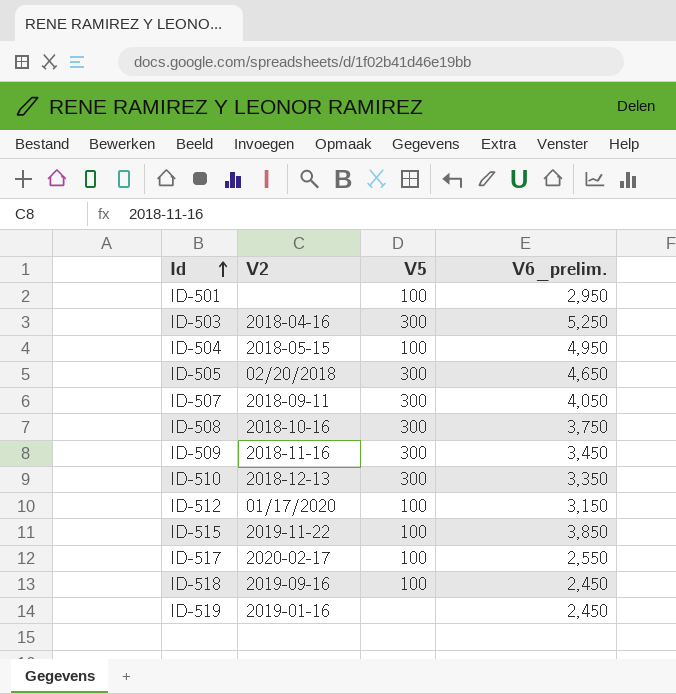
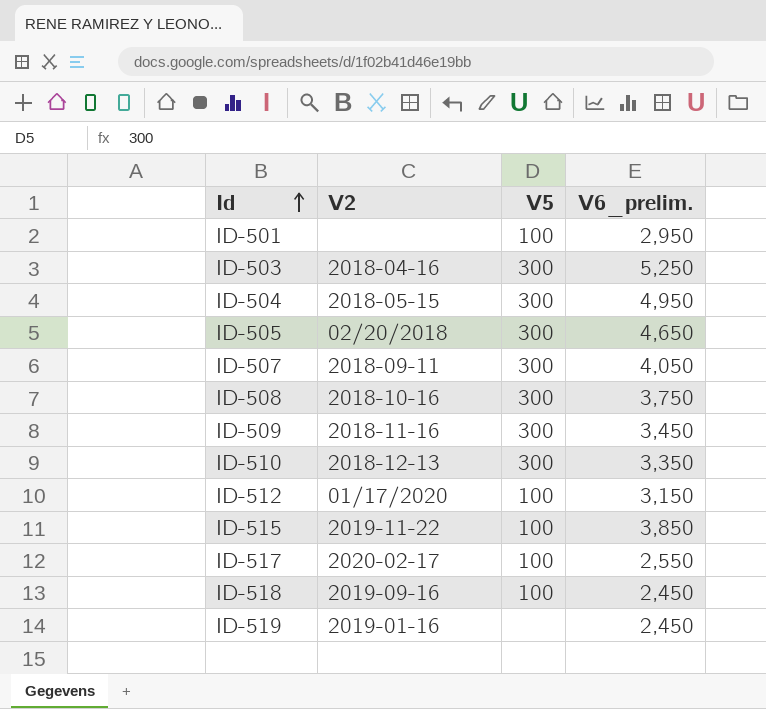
ID-504 | V5: 100 -> 300

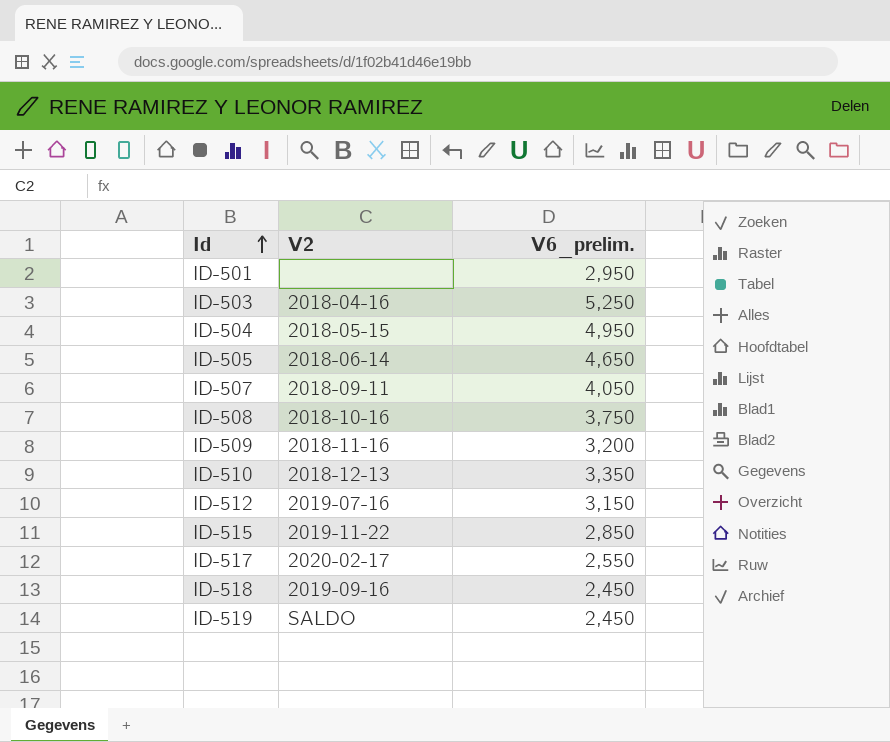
column V5 | position: 3 -> none
ID-505 | V2: 02/20/2018 -> 2018-06-14
ID-509 | V6_prelim.: 3,450 -> 3,200
ID-512 | V2: 01/17/2020 -> 2019-07-16
ID-515 | V6_prelim.: 3,850 -> 2,850
ID-519 | V2: 2019-01-16 -> SALDO

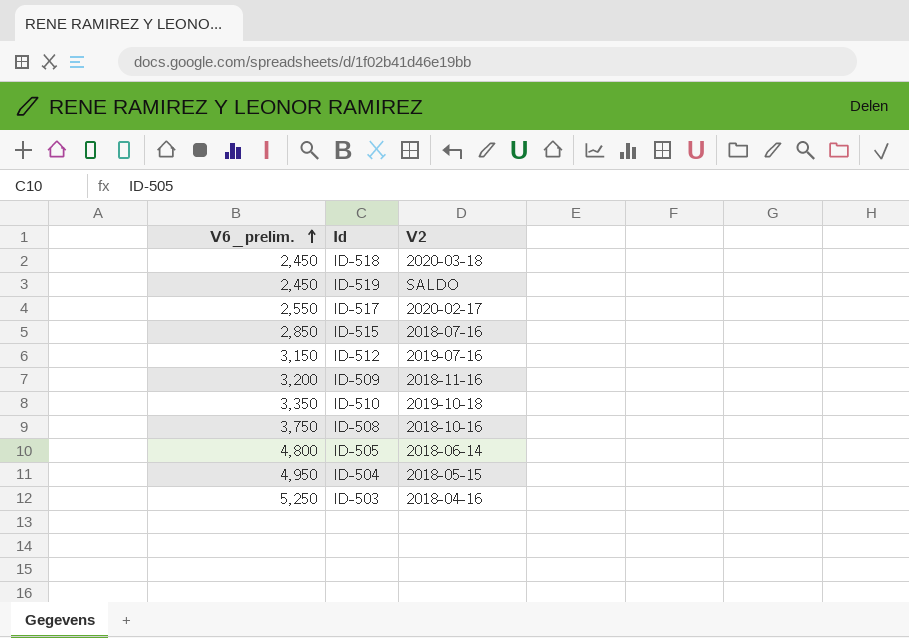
row order: Id ascending -> V6_prelim. ascending
column V6_prelim. | position: 3 -> 1
row ID-501: none | 2,950 -> none
row ID-507: 2018-09-11 | 4,050 -> none
ID-518 | V2: 2019-09-16 -> 2020-03-18
ID-515 | V2: 2019-11-22 -> 2018-07-16
ID-510 | V2: 2018-12-13 -> 2019-10-18
ID-505 | V6_prelim.: 4,650 -> 4,800

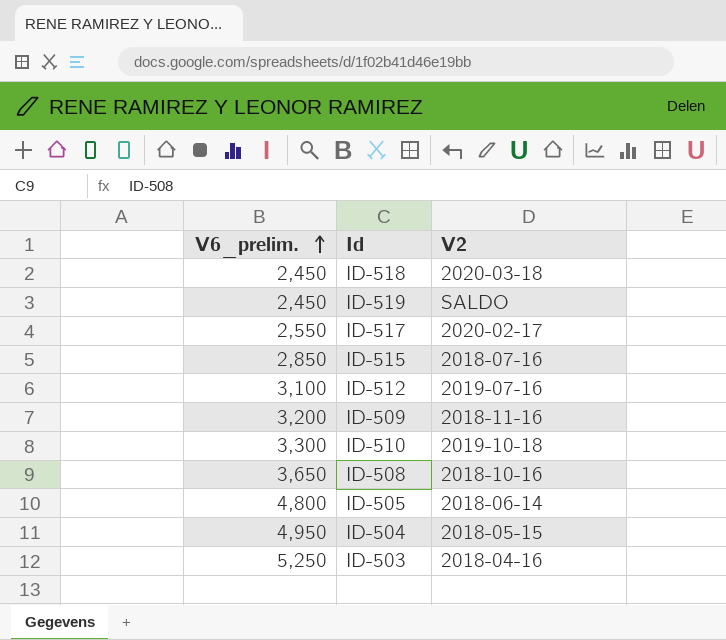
ID-512 | V6_prelim.: 3,150 -> 3,100
ID-510 | V6_prelim.: 3,350 -> 3,300
ID-508 | V6_prelim.: 3,750 -> 3,650

